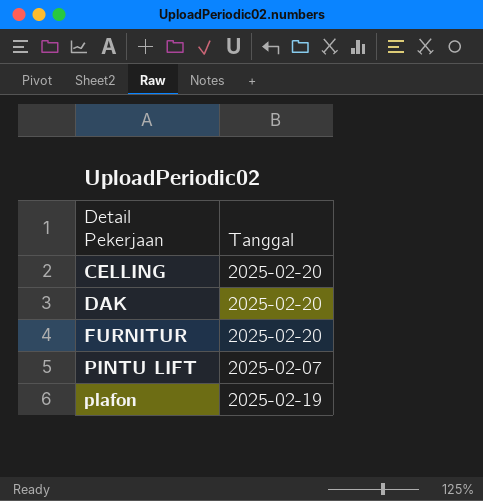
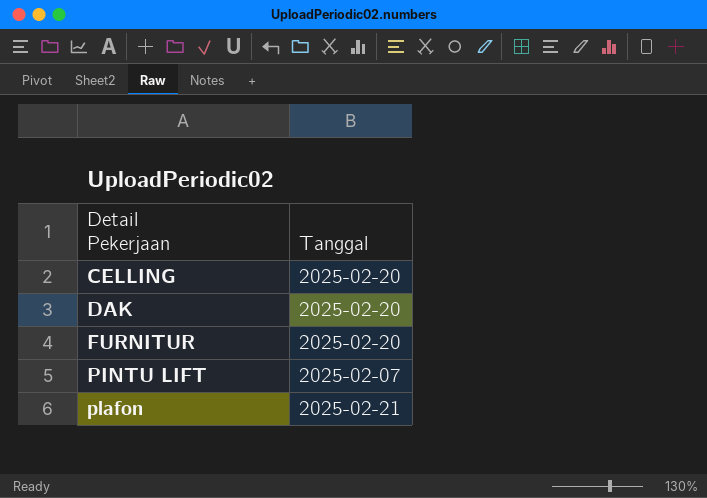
plafon | Tanggal: 2025-02-19 -> 2025-02-21

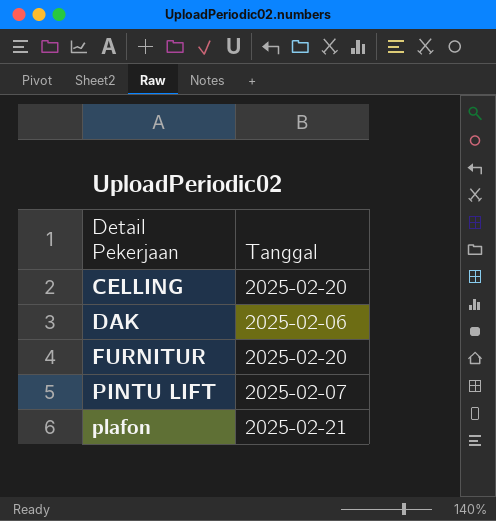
DAK | Tanggal: 2025-02-20 -> 2025-02-06

